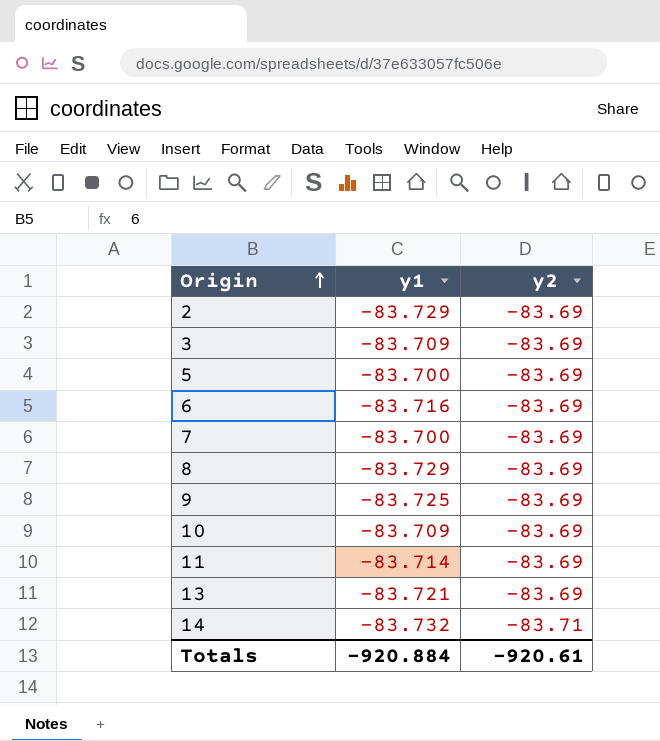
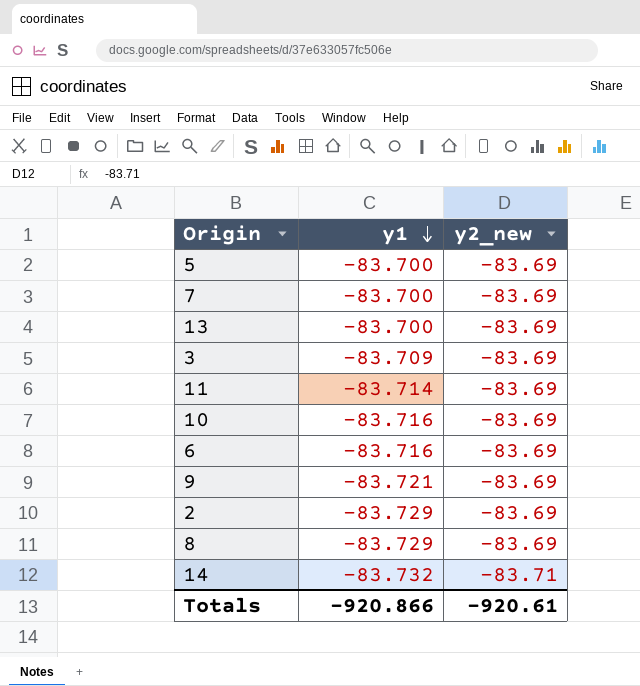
row order: Origin ascending -> y1 descending
column name: y2 -> y2_new
13 | y1: -83.721 -> -83.700
10 | y1: -83.709 -> -83.716
9 | y1: -83.725 -> -83.721
Totals | y1: -920.884 -> -920.866

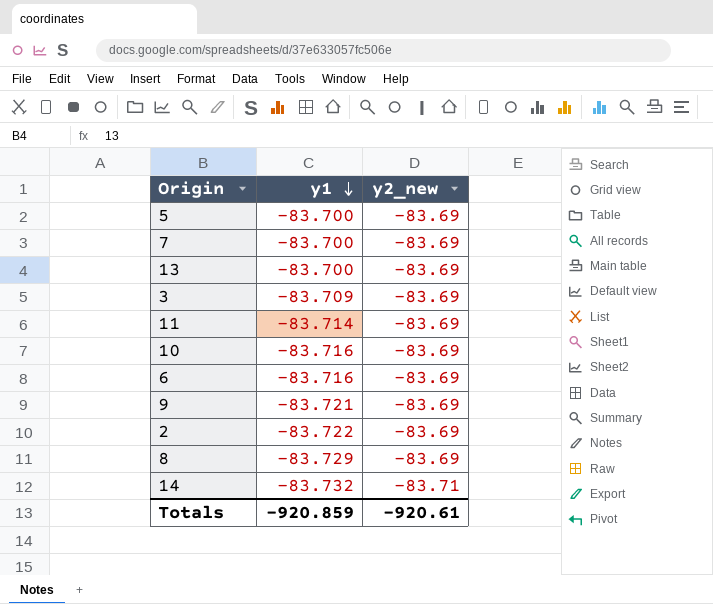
2 | y1: -83.729 -> -83.722
Totals | y1: -920.866 -> -920.859

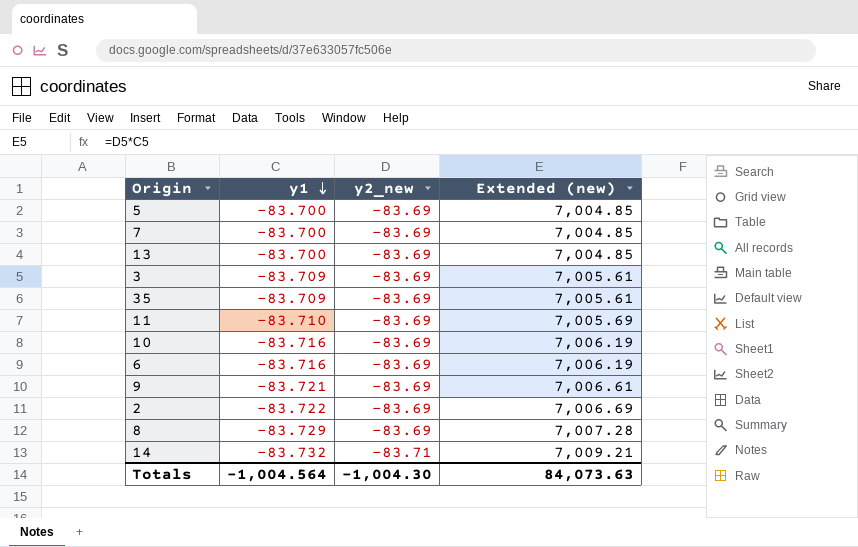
column Extended (new) | formula: none -> [y1] * [y2_new]
row 35: none -> -83.709 | -83.69 | 7,005.61
11 | y1: -83.714 -> -83.710
Totals | y1: -920.859 -> -1,004.564
Totals | y2_new: -920.61 -> -1,004.30

